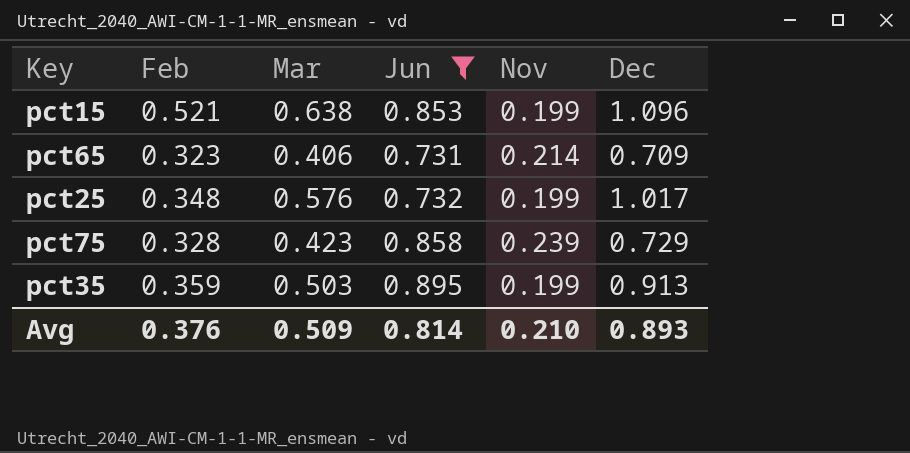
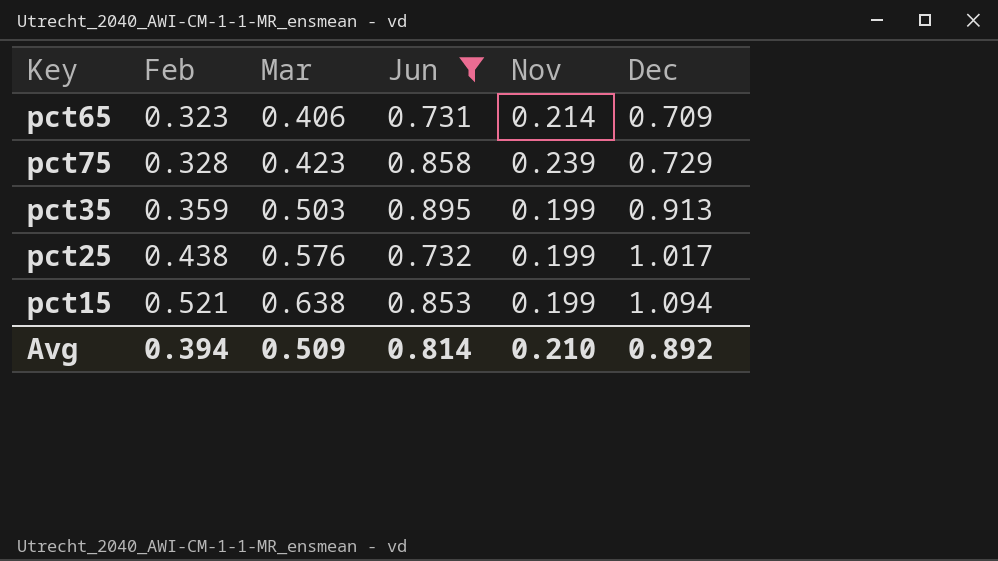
row order: none -> Feb ascending
pct25 | Feb: 0.348 -> 0.438
pct15 | Dec: 1.096 -> 1.094
Avg | Feb: 0.376 -> 0.394
Avg | Dec: 0.893 -> 0.892

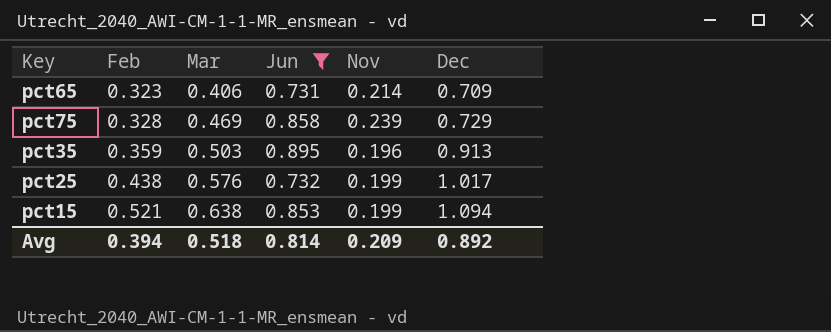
pct75 | Mar: 0.423 -> 0.469
pct35 | Nov: 0.199 -> 0.196
Avg | Mar: 0.509 -> 0.518
Avg | Nov: 0.210 -> 0.209

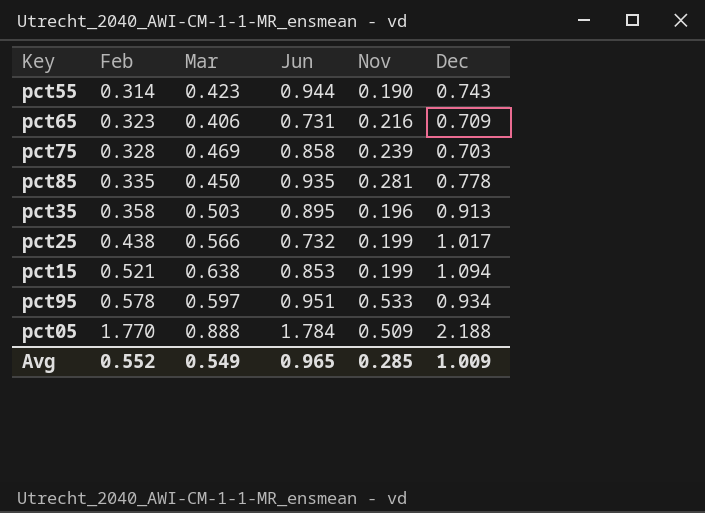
filter: Jun <= 0.895 -> none
pct65 | Nov: 0.214 -> 0.216
pct75 | Dec: 0.729 -> 0.703
pct35 | Feb: 0.359 -> 0.358
pct25 | Mar: 0.576 -> 0.566
Avg | Feb: 0.394 -> 0.552
Avg | Mar: 0.518 -> 0.549
Avg | Jun: 0.814 -> 0.965
Avg | Nov: 0.209 -> 0.285
Avg | Dec: 0.892 -> 1.009

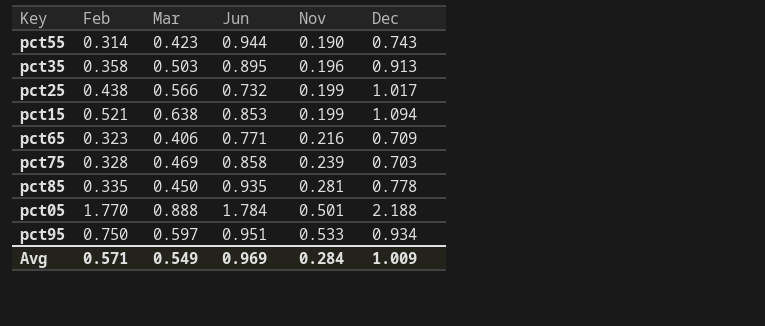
row order: Feb ascending -> Nov ascending
pct65 | Jun: 0.731 -> 0.771
pct05 | Nov: 0.509 -> 0.501
pct95 | Feb: 0.578 -> 0.750
Avg | Feb: 0.552 -> 0.571
Avg | Jun: 0.965 -> 0.969
Avg | Nov: 0.285 -> 0.284

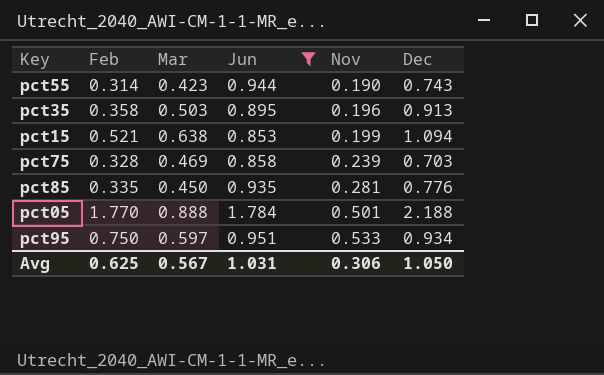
filter: none -> Jun >= 0.853
pct85 | Dec: 0.778 -> 0.776
Avg | Feb: 0.571 -> 0.625
Avg | Mar: 0.549 -> 0.567
Avg | Jun: 0.969 -> 1.031
Avg | Nov: 0.284 -> 0.306
Avg | Dec: 1.009 -> 1.050

